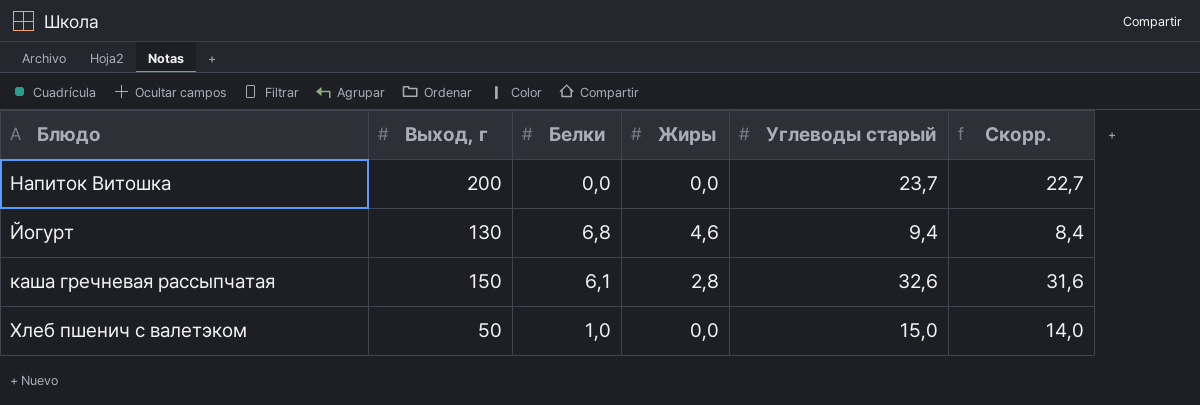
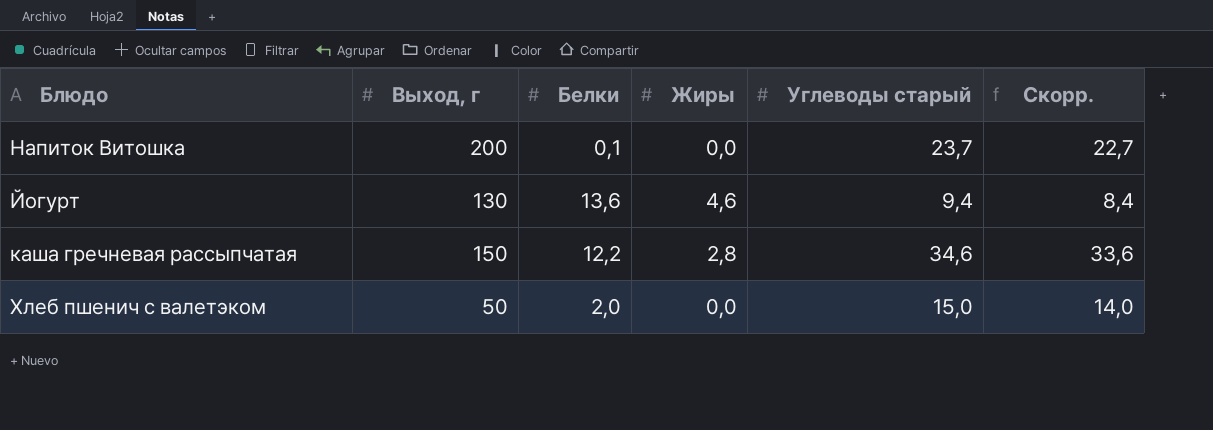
Напиток Витошка | Белки: 0,0 -> 0,1
Йогурт | Белки: 6,8 -> 13,6
каша гречневая рассыпчатая | Белки: 6,1 -> 12,2
каша гречневая рассыпчатая | Углеводы старый: 32,6 -> 34,6
каша гречневая рассыпчатая | Скорр.: 31,6 -> 33,6
Хлеб пшенич с валетэком | Белки: 1,0 -> 2,0

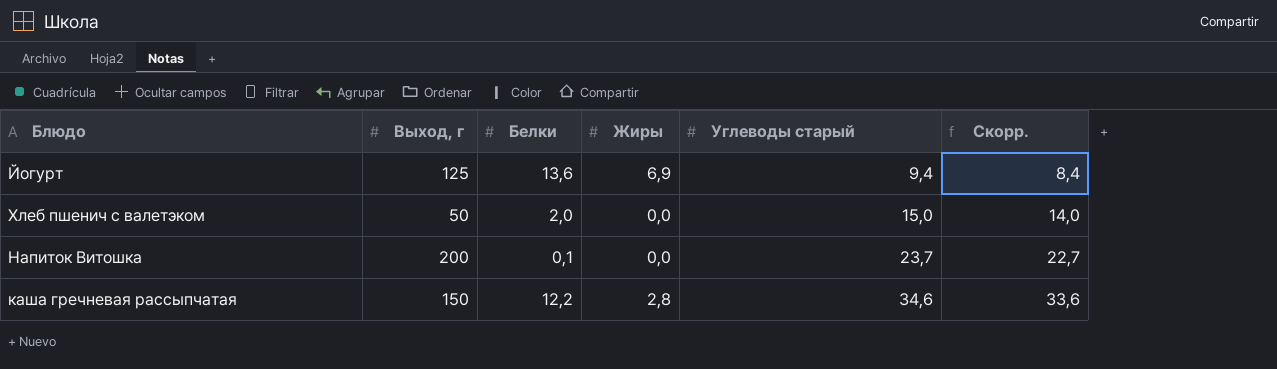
row order: none -> Углеводы старый ascending
Йогурт | Выход, г: 130 -> 125
Йогурт | Жиры: 4,6 -> 6,9

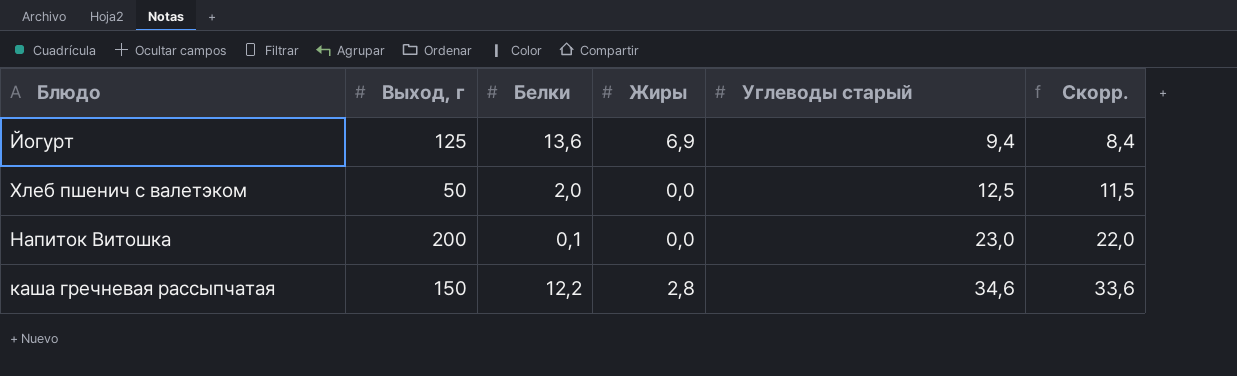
Хлеб пшенич с валетэком | Углеводы старый: 15,0 -> 12,5
Хлеб пшенич с валетэком | Скорр.: 14,0 -> 11,5
Напиток Витошка | Углеводы старый: 23,7 -> 23,0
Напиток Витошка | Скорр.: 22,7 -> 22,0

